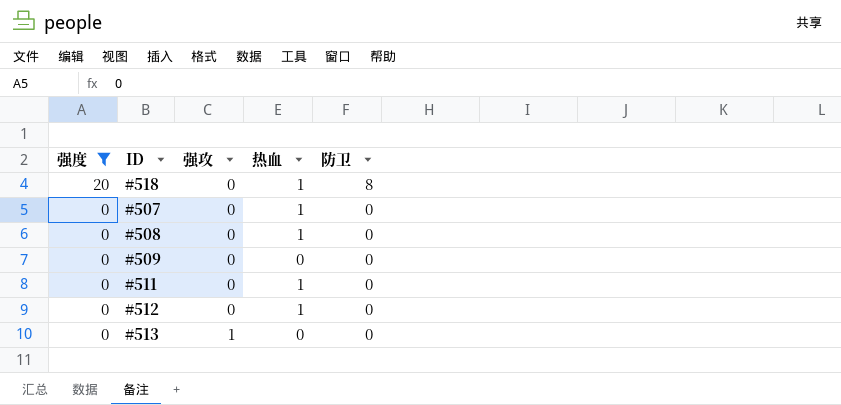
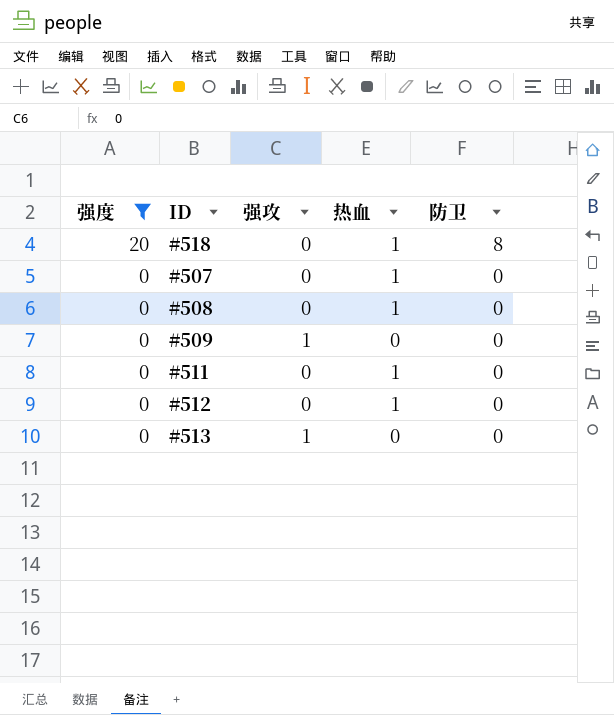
#509 | 强攻: 0 -> 1

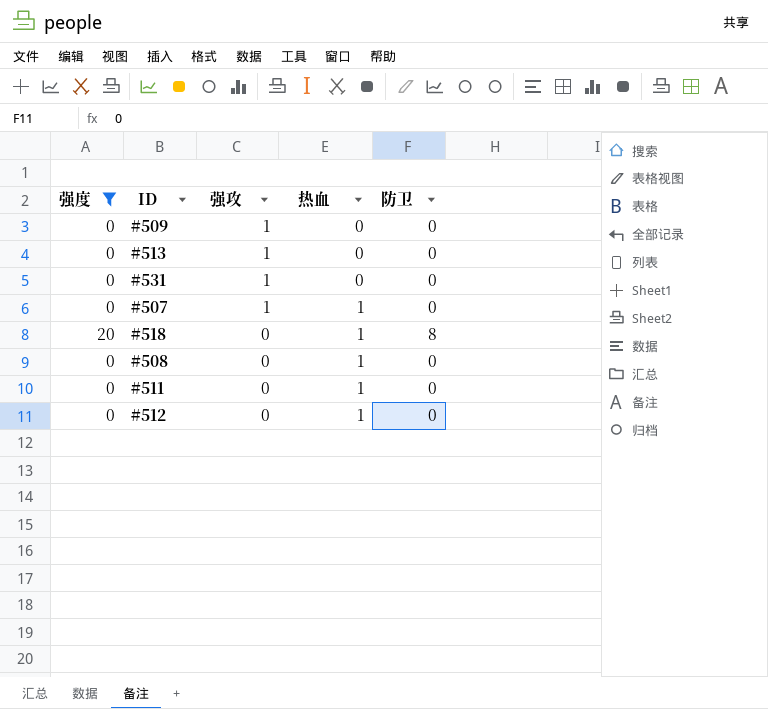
row order: 强度 descending -> 强攻 descending
row #531: none -> 0 | 1 | 0 | 0
#507 | 强攻: 0 -> 1

